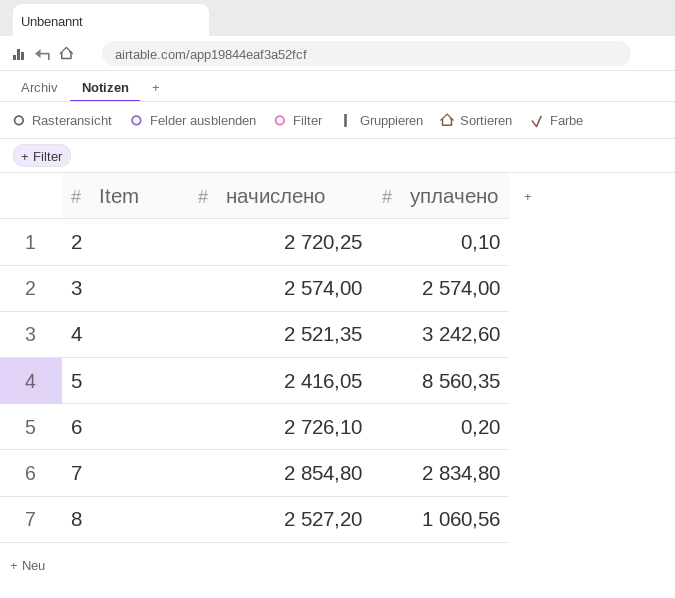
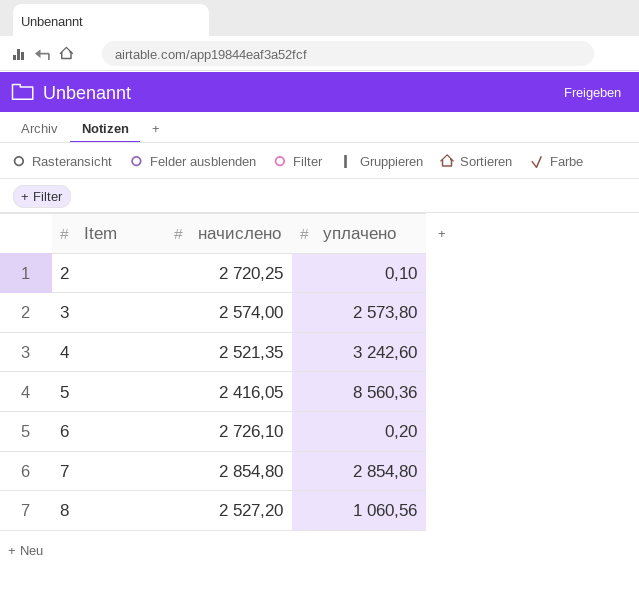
3 | уплачено: 2 574,00 -> 2 573,80
5 | уплачено: 8 560,35 -> 8 560,36
7 | уплачено: 2 834,80 -> 2 854,80

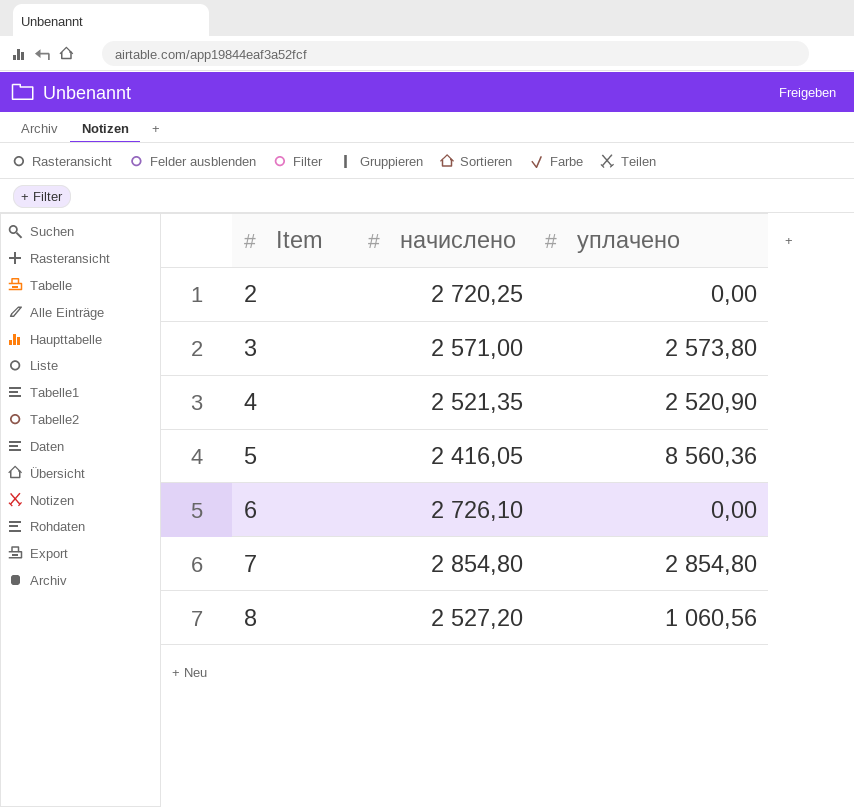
2 | уплачено: 0,10 -> 0,00
3 | начислено: 2 574,00 -> 2 571,00
4 | уплачено: 3 242,60 -> 2 520,90
6 | уплачено: 0,20 -> 0,00

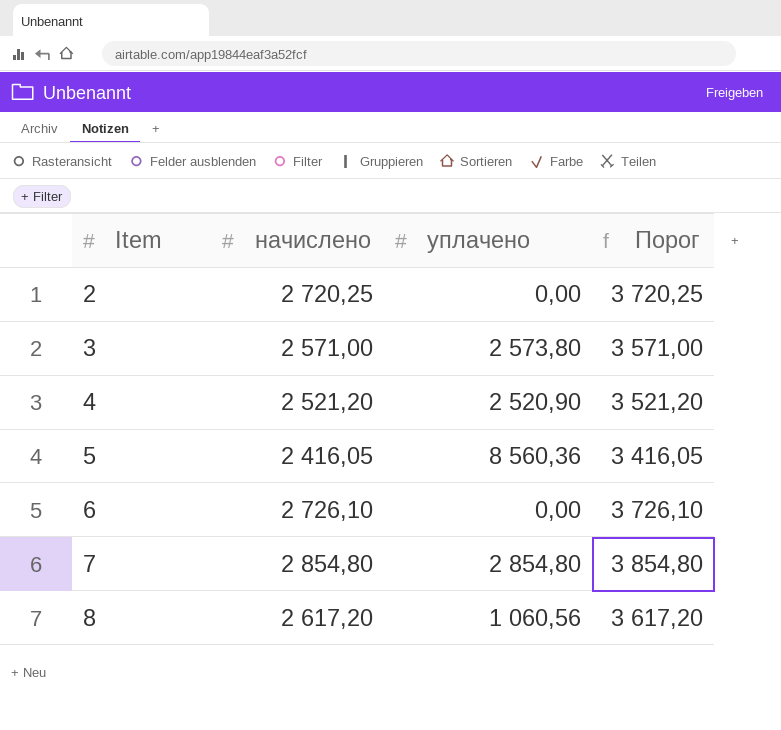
column Порог | formula: none -> [начислено] + 1000
4 | начислено: 2 521,35 -> 2 521,20
8 | начислено: 2 527,20 -> 2 617,20

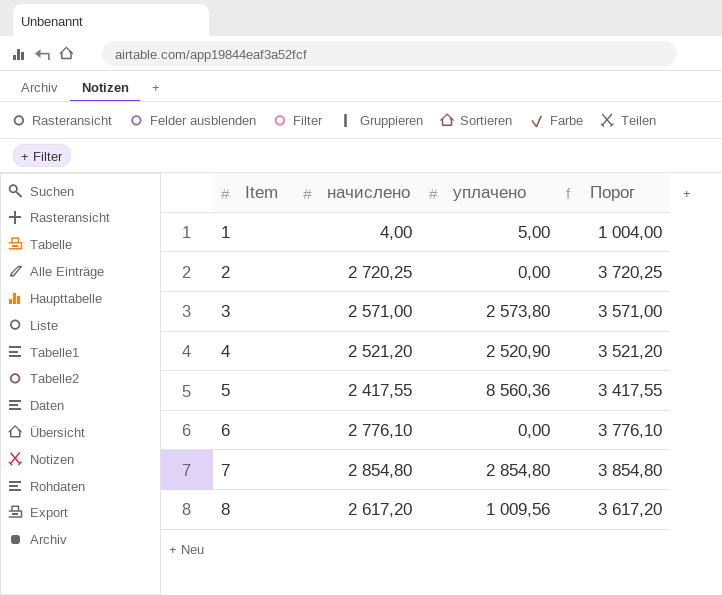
row 1: none -> 4,00 | 5,00 | 1 004,00
5 | начислено: 2 416,05 -> 2 417,55
5 | Порог: 3 416,05 -> 3 417,55
6 | начислено: 2 726,10 -> 2 776,10
6 | Порог: 3 726,10 -> 3 776,10
8 | уплачено: 1 060,56 -> 1 009,56

